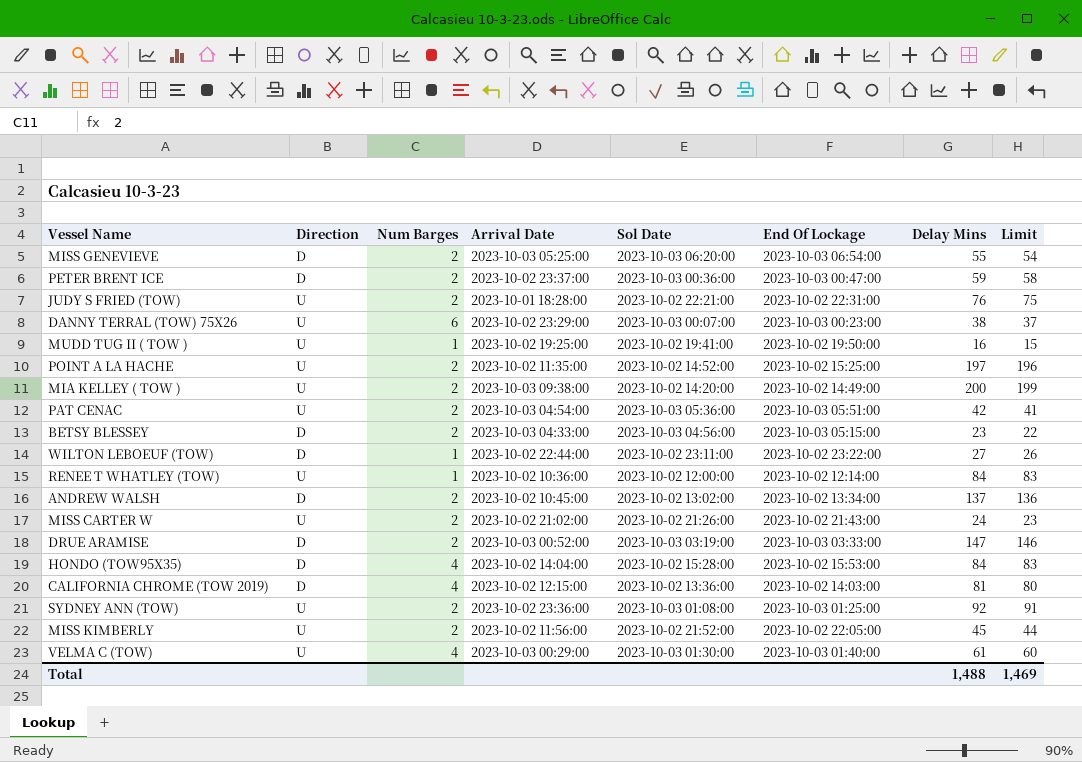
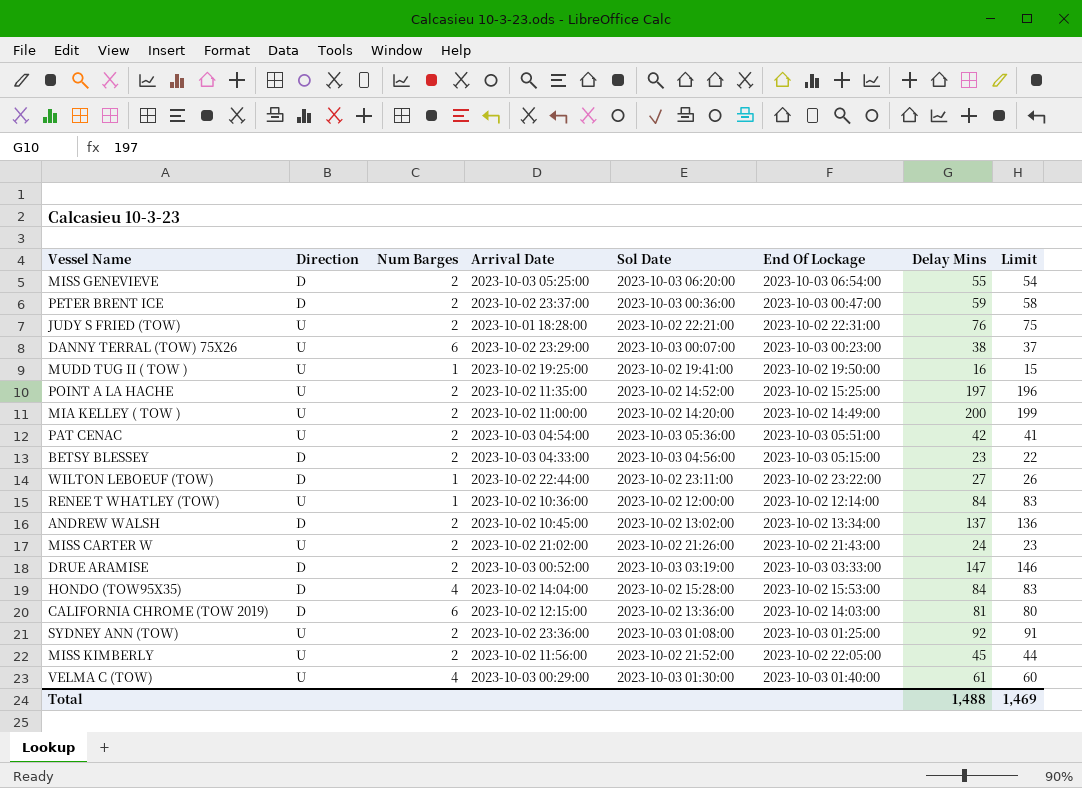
MIA KELLEY ( TOW ) | Arrival Date: 2023-10-03 09:38:00 -> 2023-10-02 11:00:00
CALIFORNIA CHROME (TOW 2019) | Num Barges: 4 -> 6

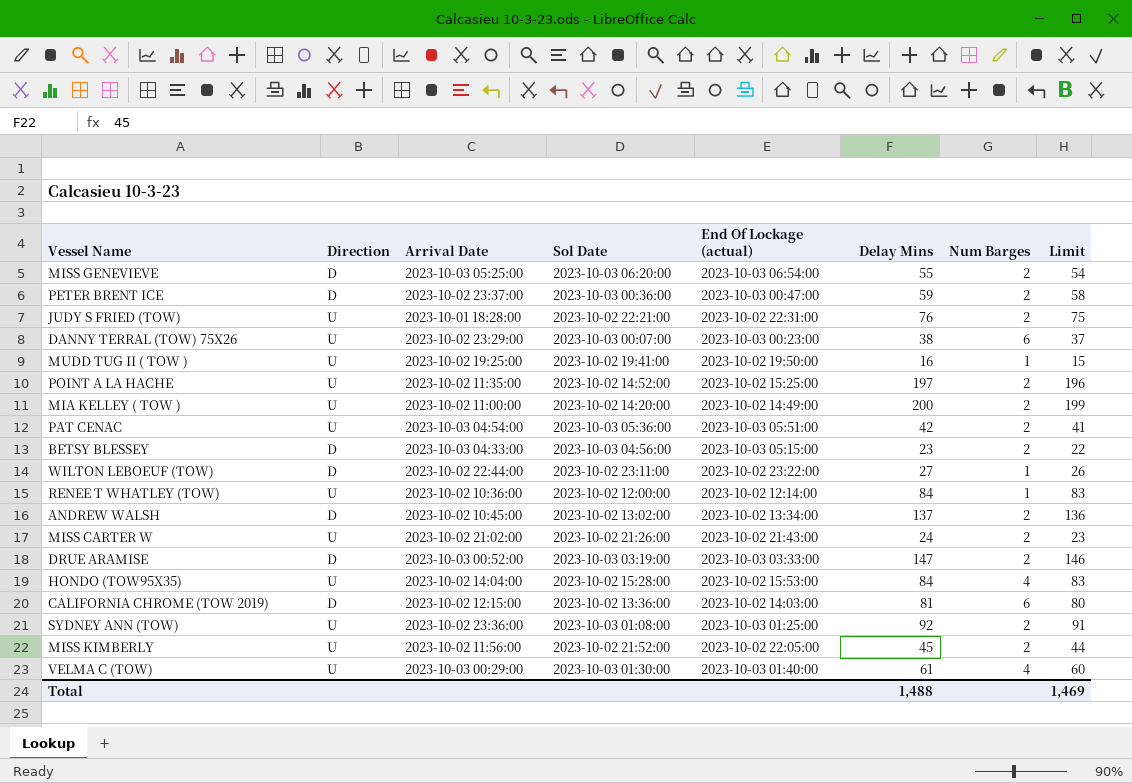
column name: End Of Lockage -> End Of Lockage (actual)
column Num Barges | position: 3 -> 7
HONDO (TOW95X35) | Direction: D -> U

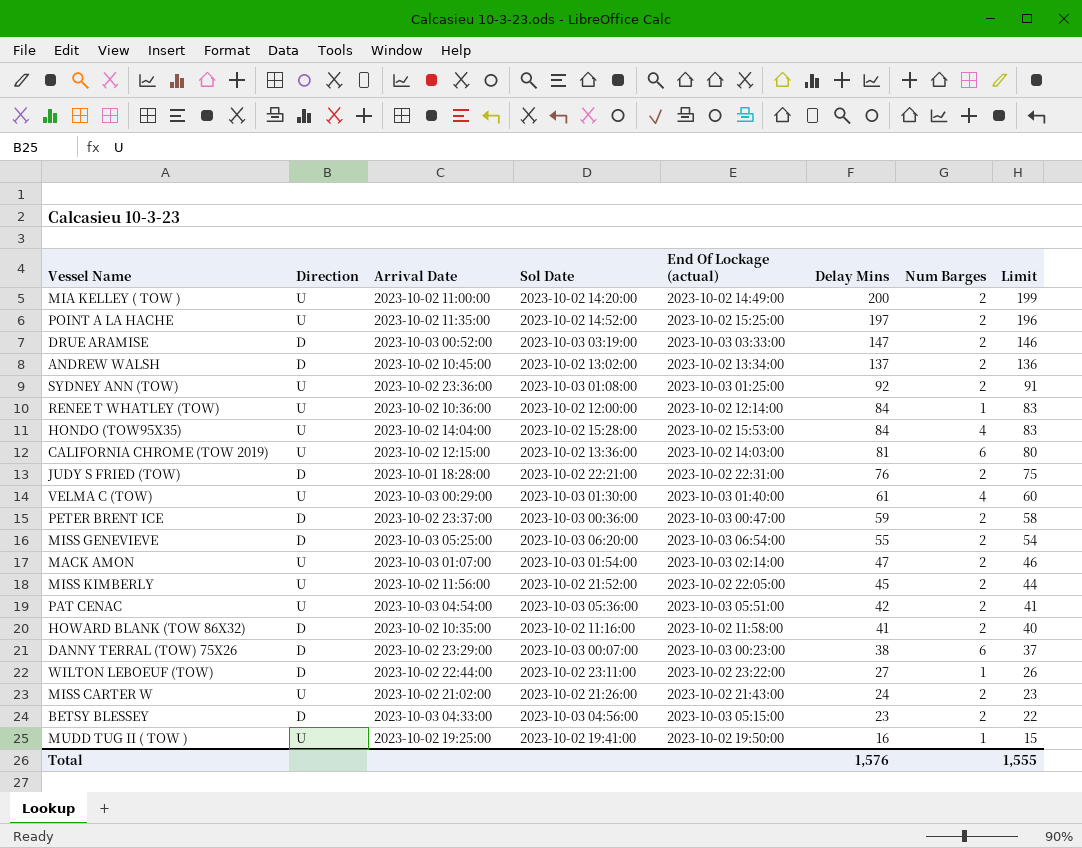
row order: none -> Delay Mins descending
CALIFORNIA CHROME (TOW 2019) | Direction: D -> U
JUDY S FRIED (TOW) | Direction: U -> D
row MACK AMON: none -> U | 2023-10-03 01:07:00 | 2023-10-03 01:54:00 | 2023-10-03 02:14:00 | 47 | 2 | 46
row HOWARD BLANK (TOW 86X32): none -> D | 2023-10-02 10:35:00 | 2023-10-02 11:16:00 | 2023-10-02 11:58:00 | 41 | 2 | 40
DANNY TERRAL (TOW) 75X26 | Direction: U -> D
Total | Delay Mins: 1,488 -> 1,576
Total | Limit: 1,469 -> 1,555

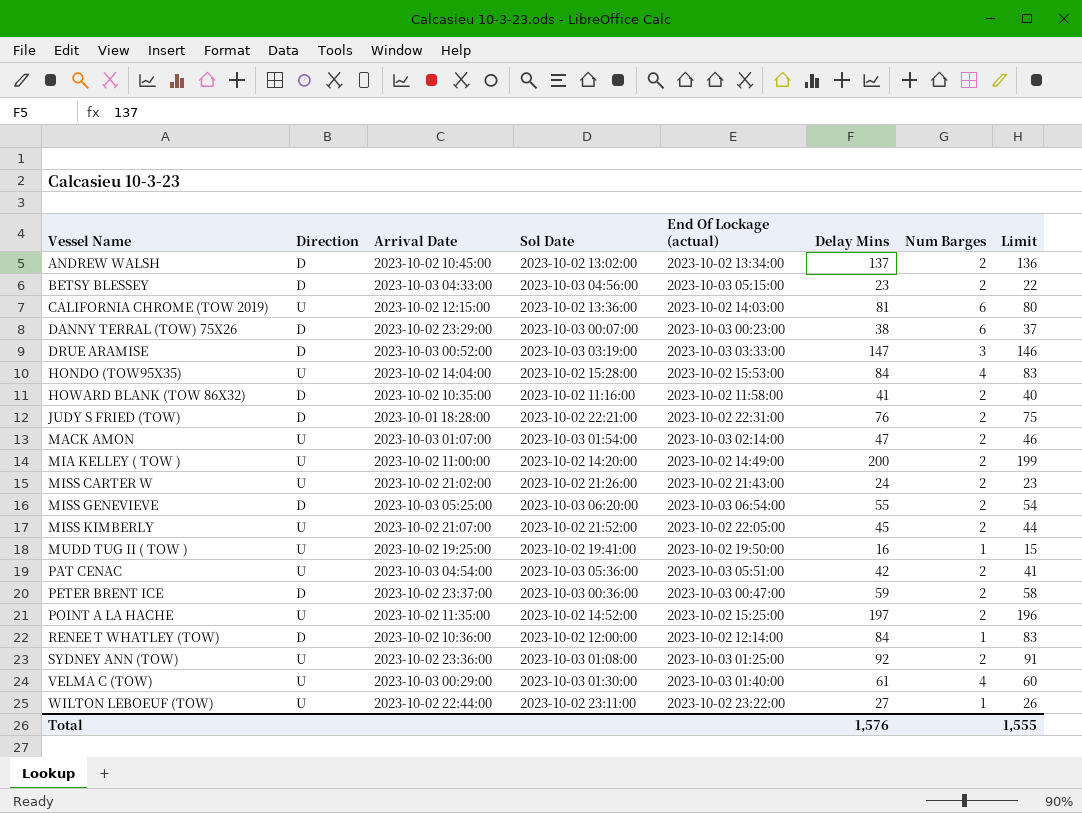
row order: Delay Mins descending -> Vessel Name ascending
DRUE ARAMISE | Num Barges: 2 -> 3
MISS KIMBERLY | Arrival Date: 2023-10-02 11:56:00 -> 2023-10-02 21:07:00
RENEE T WHATLEY (TOW) | Direction: U -> D
WILTON LEBOEUF (TOW) | Direction: D -> U

